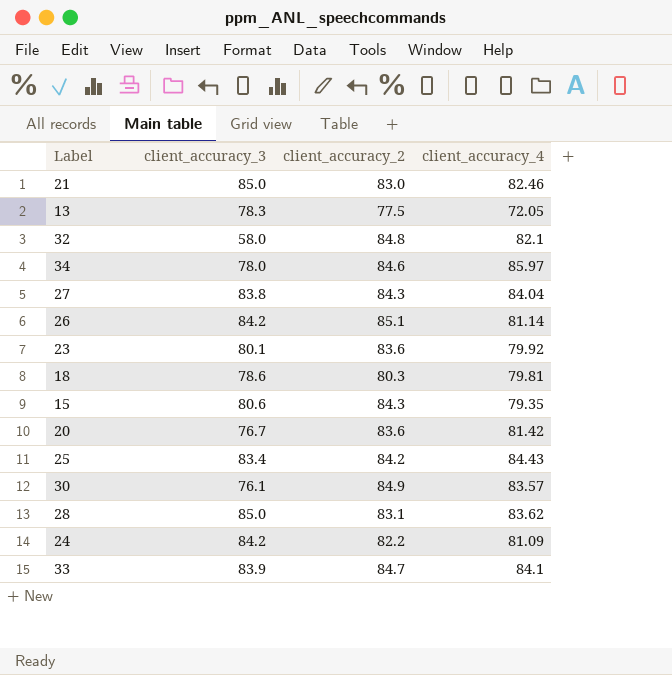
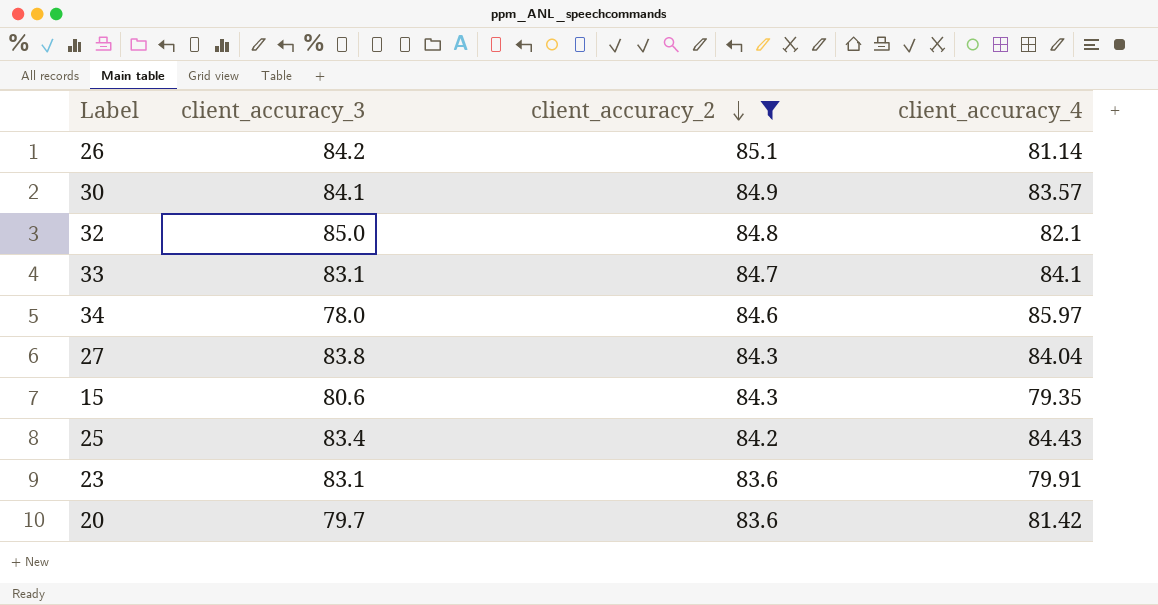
filter: none -> client_accuracy_2 >= 83.6
row order: none -> client_accuracy_2 descending
30 | client_accuracy_3: 76.1 -> 84.1
32 | client_accuracy_3: 58.0 -> 85.0
33 | client_accuracy_3: 83.9 -> 83.1
23 | client_accuracy_3: 80.1 -> 83.1
23 | client_accuracy_4: 79.92 -> 79.91
20 | client_accuracy_3: 76.7 -> 79.7

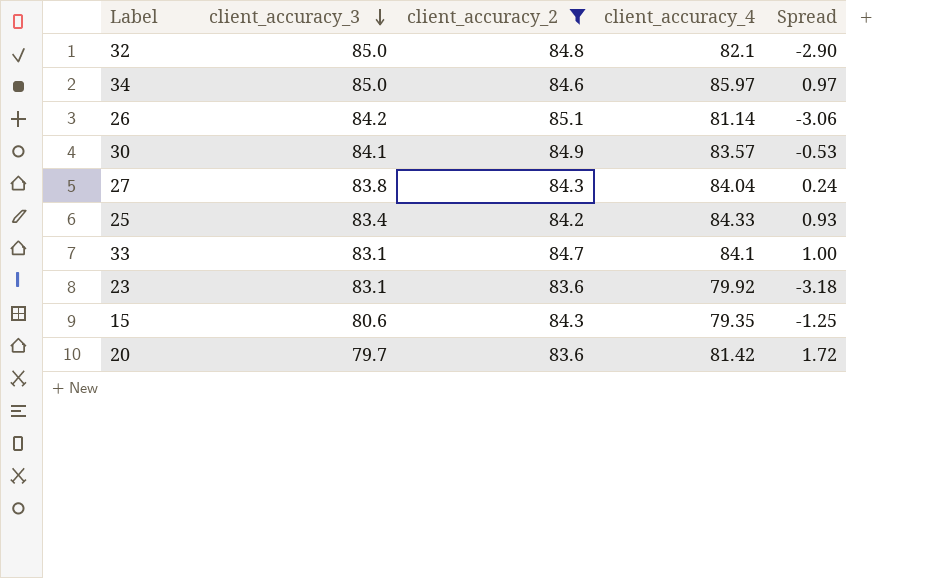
row order: client_accuracy_2 descending -> client_accuracy_3 descending
column Spread | formula: none -> [client_accuracy_4] - [client_accuracy_3]
34 | client_accuracy_3: 78.0 -> 85.0
25 | client_accuracy_4: 84.43 -> 84.33
23 | client_accuracy_4: 79.91 -> 79.92

